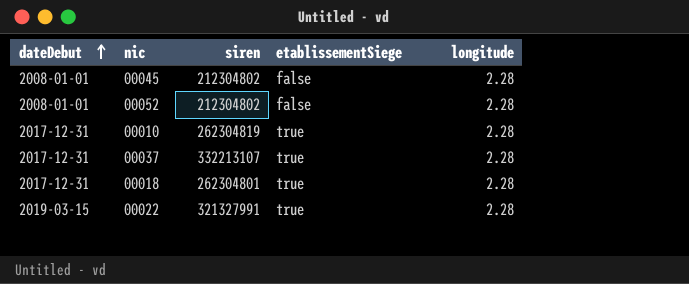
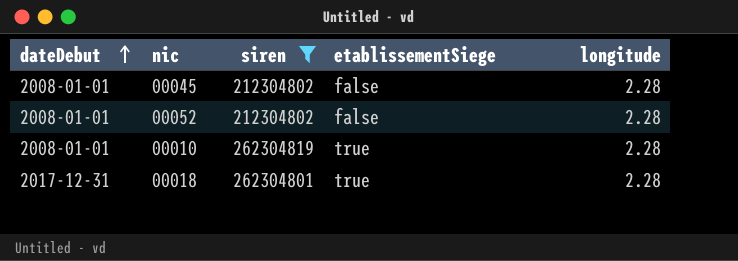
filter: none -> siren <= 262304819
00010 | dateDebut: 2017-12-31 -> 2008-01-01

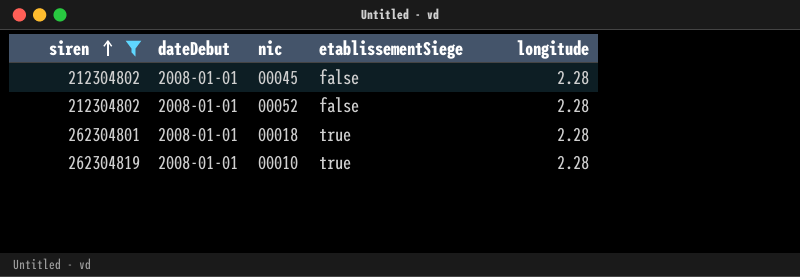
row order: dateDebut ascending -> siren ascending
column siren | position: 3 -> 1
00018 | dateDebut: 2017-12-31 -> 2008-01-01

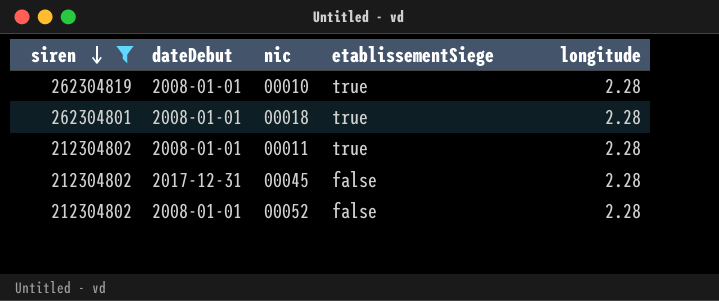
row order: siren ascending -> siren descending
row 00011: none -> 212304802 | 2008-01-01 | true | 2.28
00045 | dateDebut: 2008-01-01 -> 2017-12-31

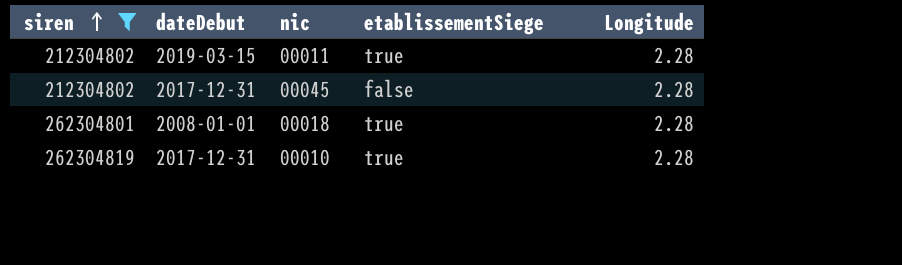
row order: siren descending -> siren ascending
column name: longitude -> Longitude
row 00052: 212304802 | 2008-01-01 | false | 2.28 -> none
00011 | dateDebut: 2008-01-01 -> 2019-03-15
00010 | dateDebut: 2008-01-01 -> 2017-12-31

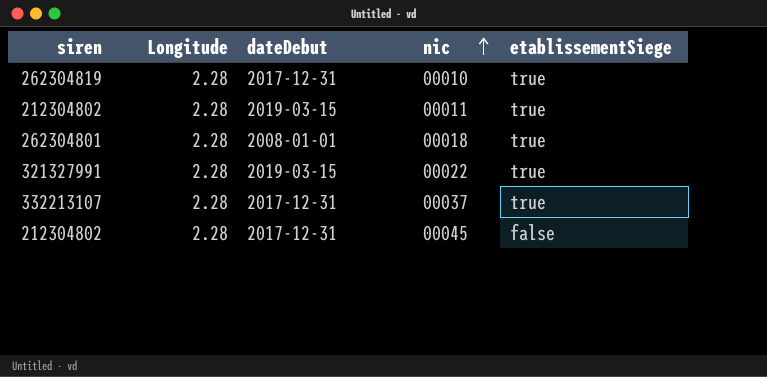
filter: siren <= 262304819 -> none
row order: siren ascending -> nic ascending
column Longitude | position: 5 -> 2

